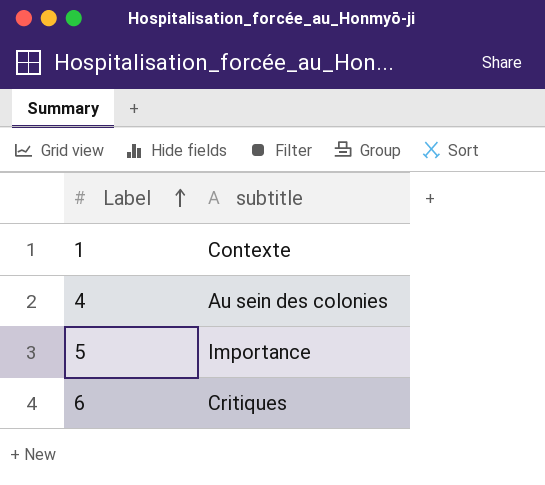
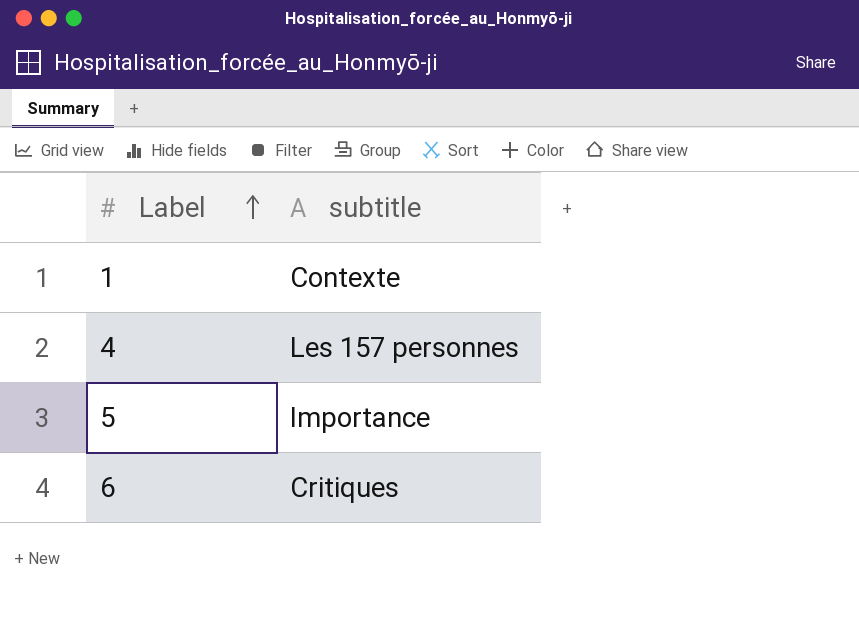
4 | subtitle: Au sein des colonies -> Les 157 personnes

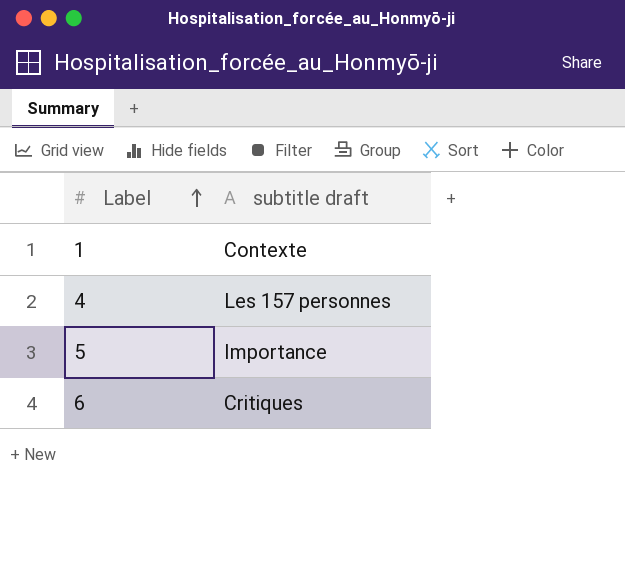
column name: subtitle -> subtitle draft

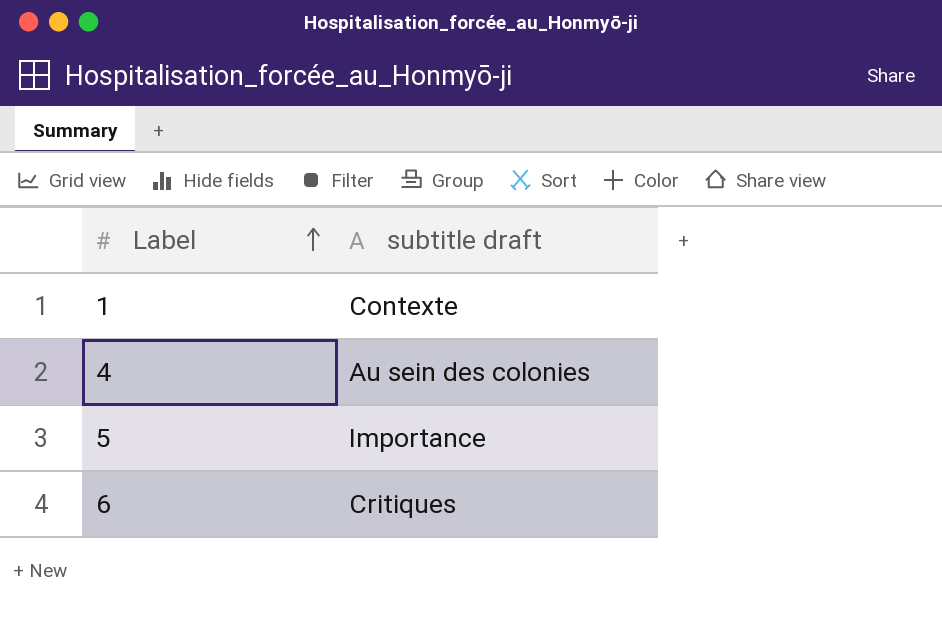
4 | subtitle draft: Les 157 personnes -> Au sein des colonies

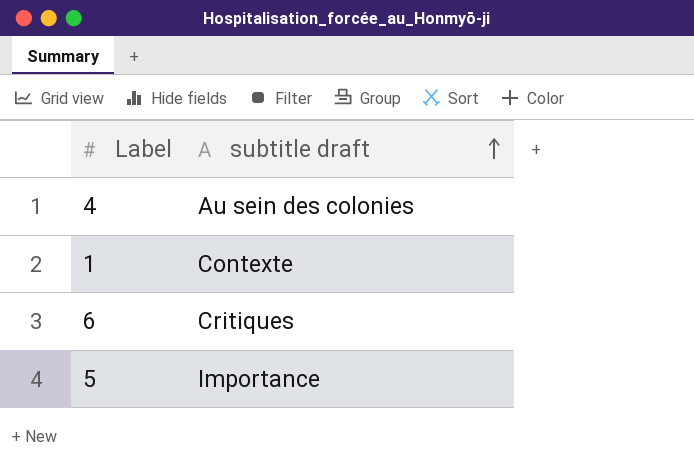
row order: Label ascending -> subtitle draft ascending

